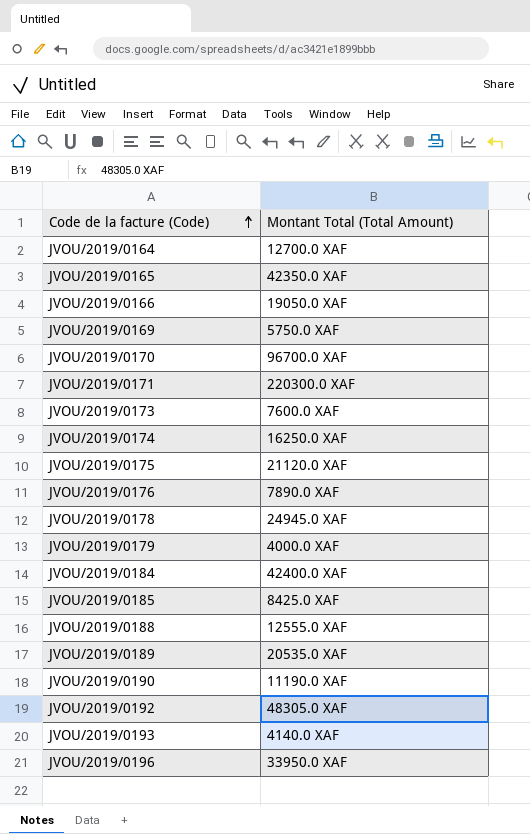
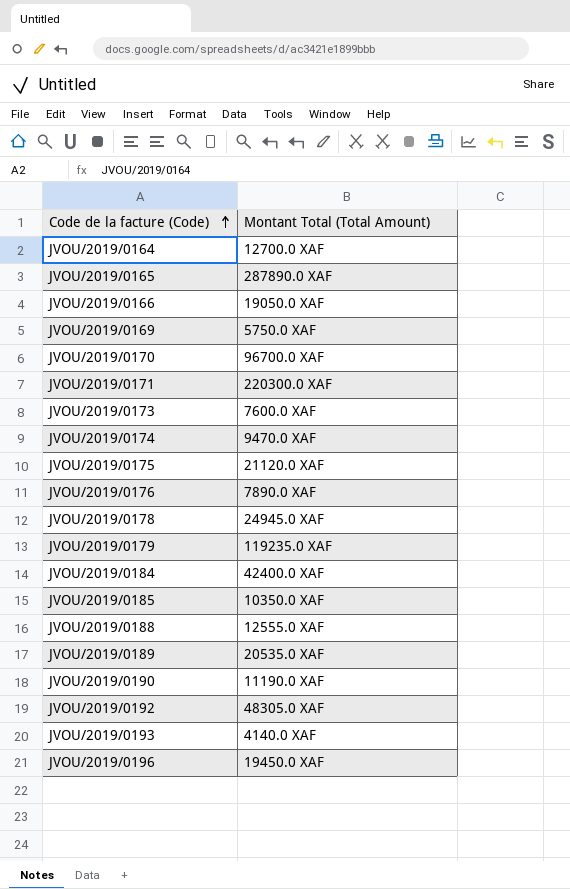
JVOU/2019/0165 | Montant Total (Total Amount): 42350.0 XAF -> 287890.0 XAF
JVOU/2019/0174 | Montant Total (Total Amount): 16250.0 XAF -> 9470.0 XAF
JVOU/2019/0179 | Montant Total (Total Amount): 4000.0 XAF -> 119235.0 XAF
JVOU/2019/0185 | Montant Total (Total Amount): 8425.0 XAF -> 10350.0 XAF
JVOU/2019/0196 | Montant Total (Total Amount): 33950.0 XAF -> 19450.0 XAF

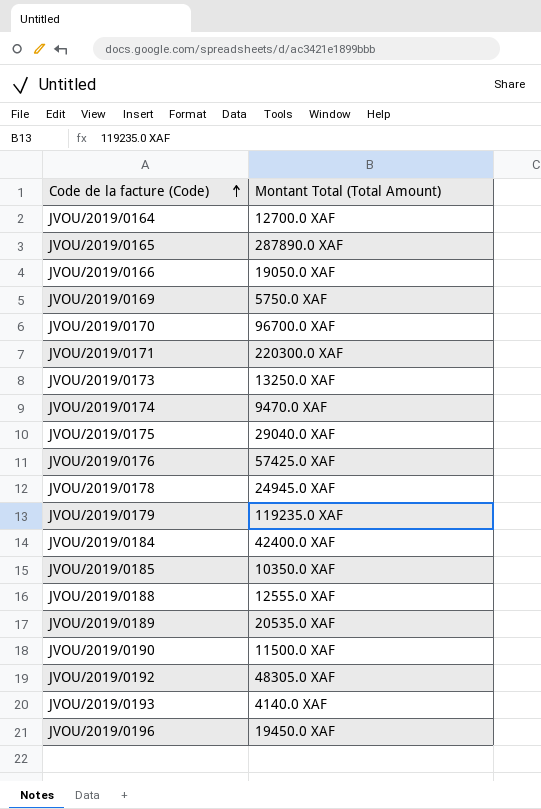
JVOU/2019/0173 | Montant Total (Total Amount): 7600.0 XAF -> 13250.0 XAF
JVOU/2019/0175 | Montant Total (Total Amount): 21120.0 XAF -> 29040.0 XAF
JVOU/2019/0176 | Montant Total (Total Amount): 7890.0 XAF -> 57425.0 XAF
JVOU/2019/0190 | Montant Total (Total Amount): 11190.0 XAF -> 11500.0 XAF

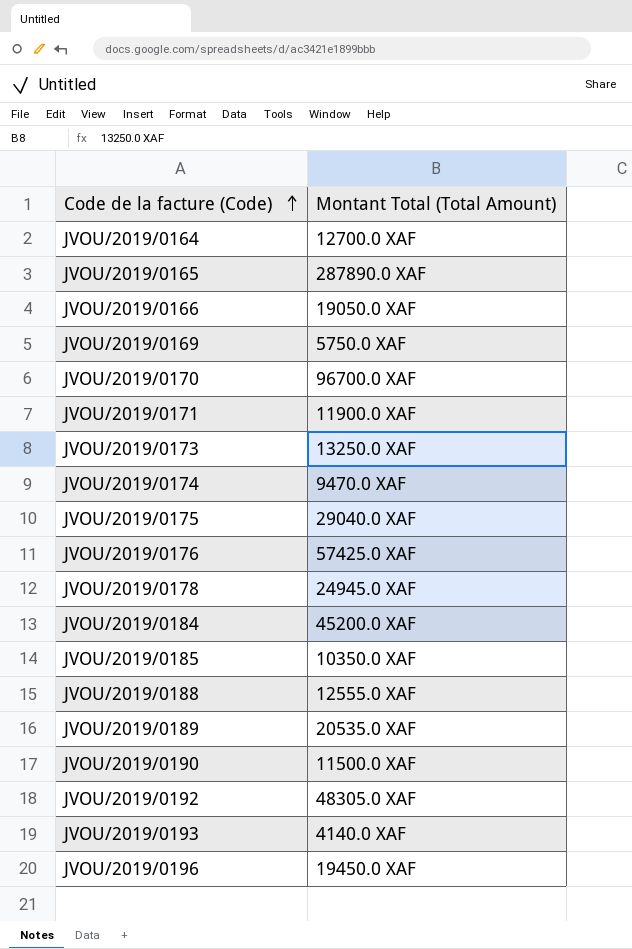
row JVOU/2019/0179: 119235.0 XAF -> none
JVOU/2019/0171 | Montant Total (Total Amount): 220300.0 XAF -> 11900.0 XAF
JVOU/2019/0184 | Montant Total (Total Amount): 42400.0 XAF -> 45200.0 XAF

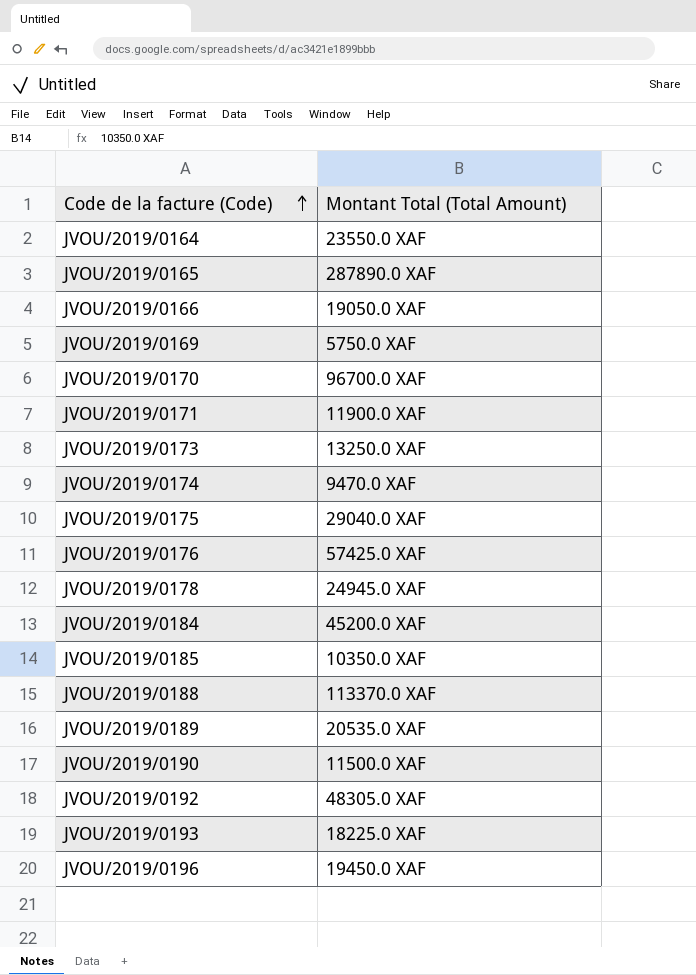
JVOU/2019/0164 | Montant Total (Total Amount): 12700.0 XAF -> 23550.0 XAF
JVOU/2019/0188 | Montant Total (Total Amount): 12555.0 XAF -> 113370.0 XAF
JVOU/2019/0193 | Montant Total (Total Amount): 4140.0 XAF -> 18225.0 XAF

